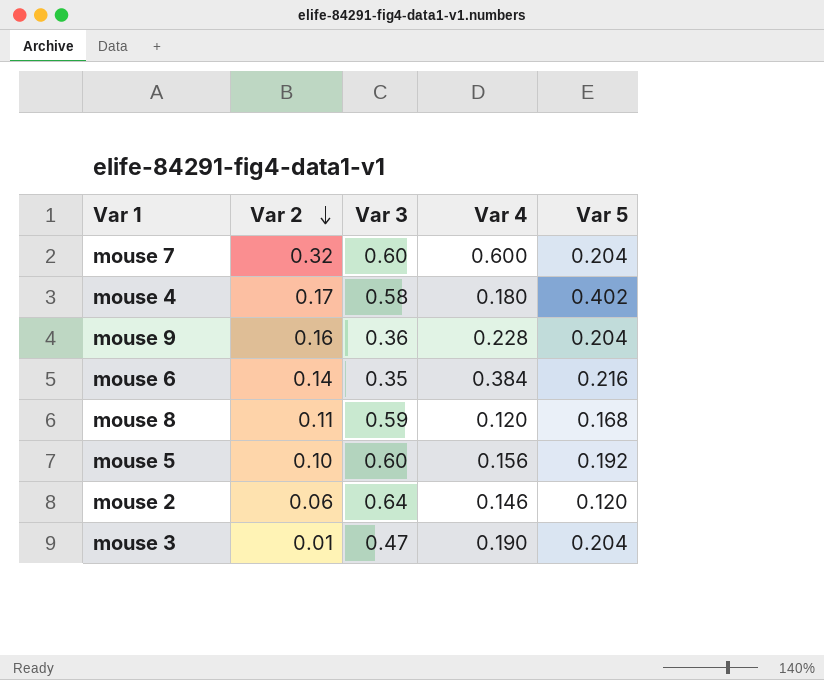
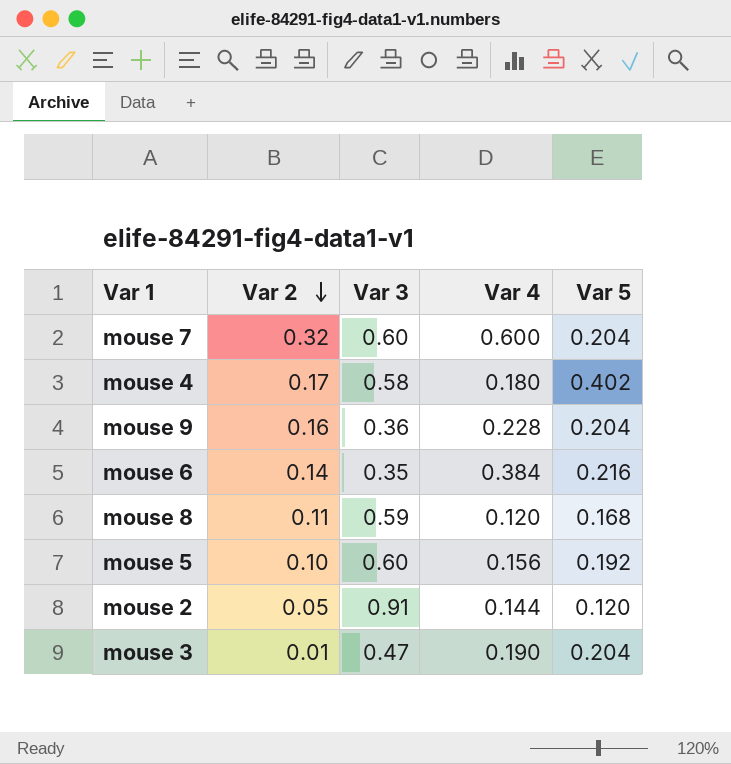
mouse 2 | Var 2: 0.06 -> 0.05
mouse 2 | Var 3: 0.64 -> 0.91
mouse 2 | Var 4: 0.146 -> 0.144

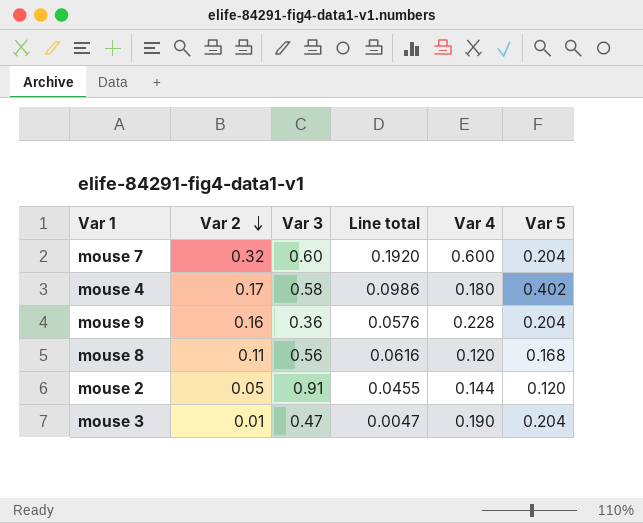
column Line total | formula: none -> [Var 2] * [Var 3]
row mouse 6: 0.14 | 0.35 | 0.384 | 0.216 -> none
row mouse 5: 0.10 | 0.60 | 0.156 | 0.192 -> none
mouse 8 | Var 3: 0.59 -> 0.56

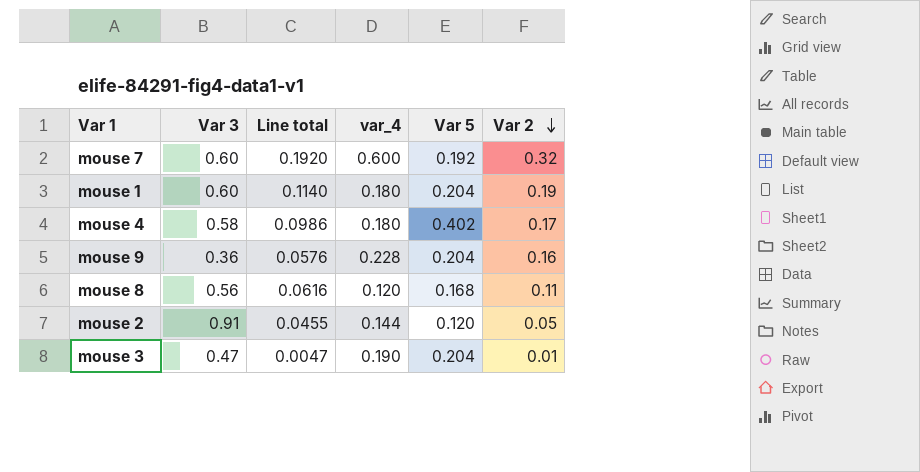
column name: Var 4 -> var_4
column Var 2 | position: 2 -> 6
mouse 7 | Var 5: 0.204 -> 0.192
row mouse 1: none -> 0.60 | 0.1140 | 0.180 | 0.204 | 0.19

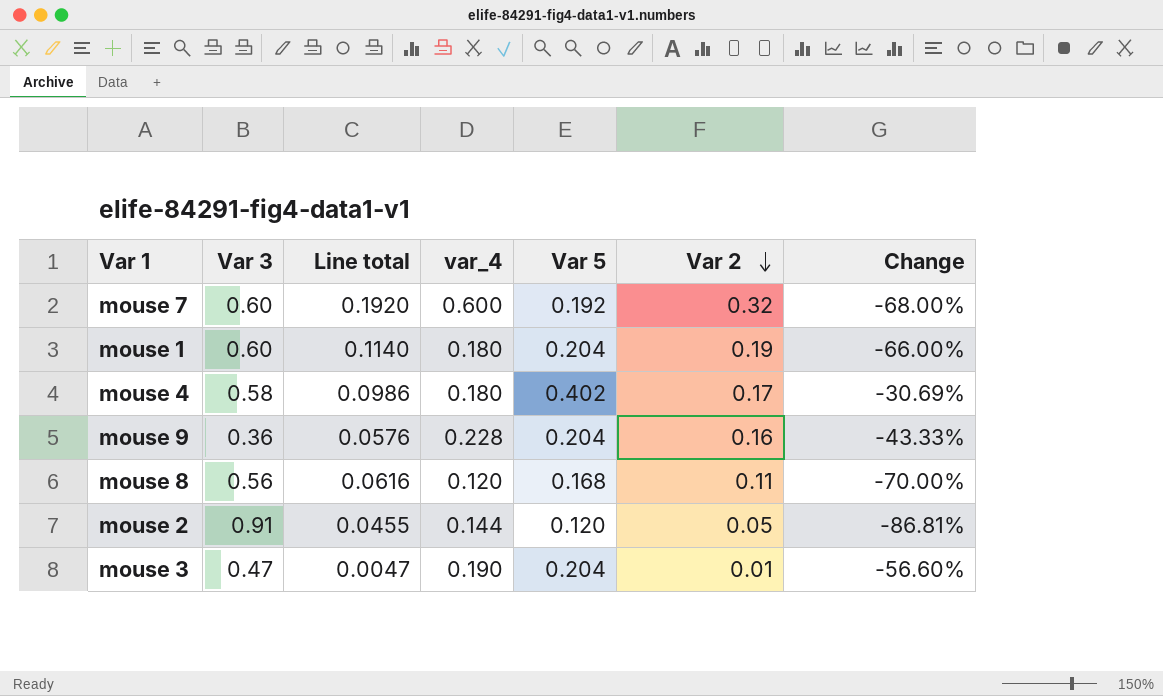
column Change | formula: none -> ([Var 5] - [Var 3]) / [Var 3]

